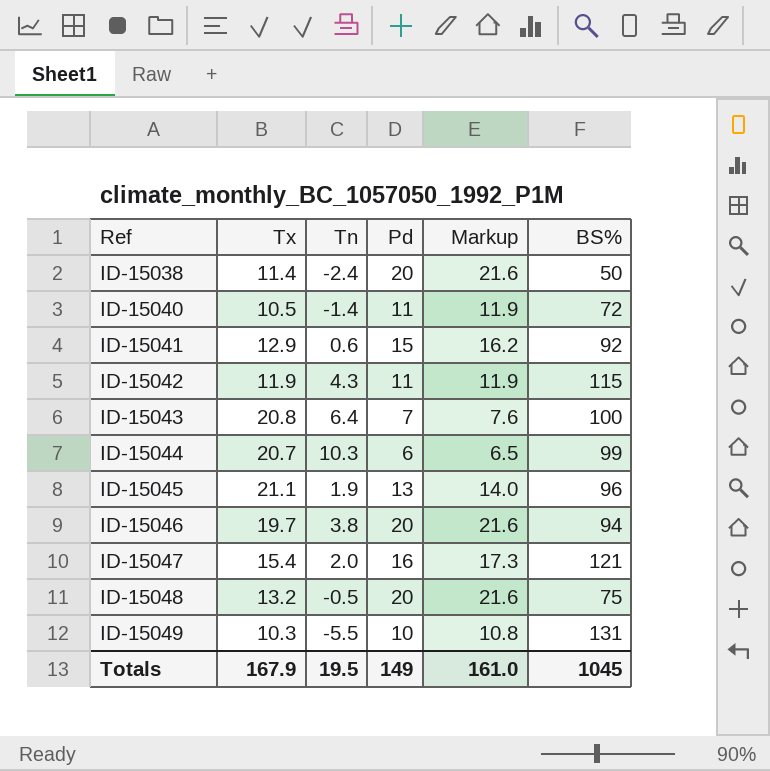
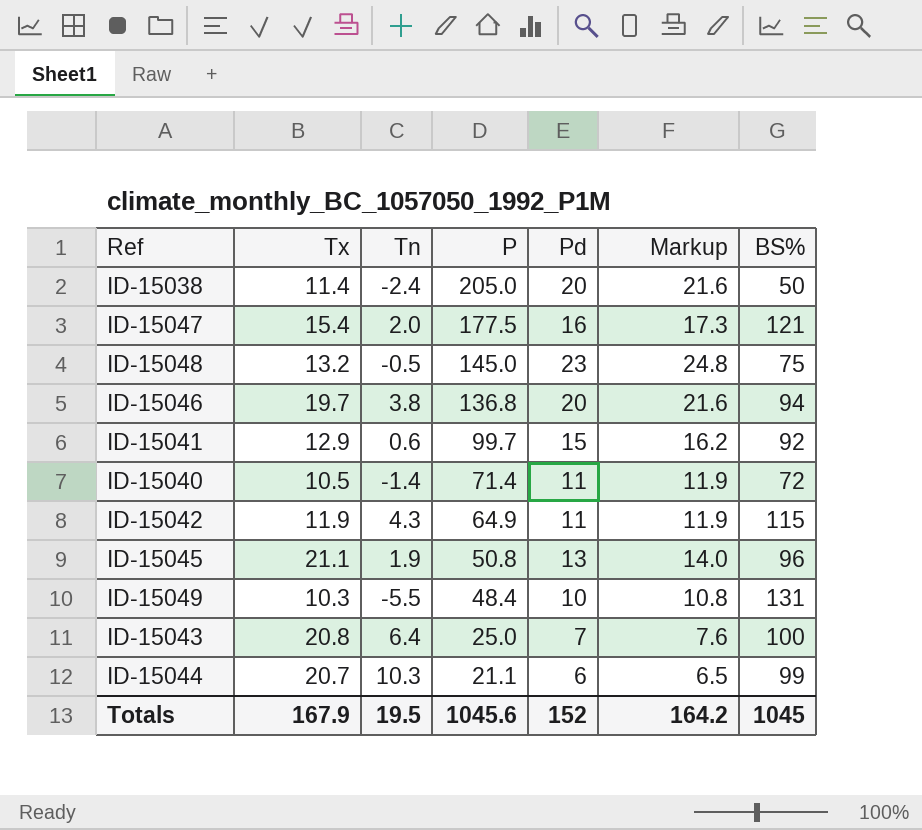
row order: Ref ascending -> P descending
column P | position: none -> 4
ID-15048 | Pd: 20 -> 23
ID-15048 | Markup: 21.6 -> 24.8
Totals | Pd: 149 -> 152
Totals | Markup: 161.0 -> 164.2

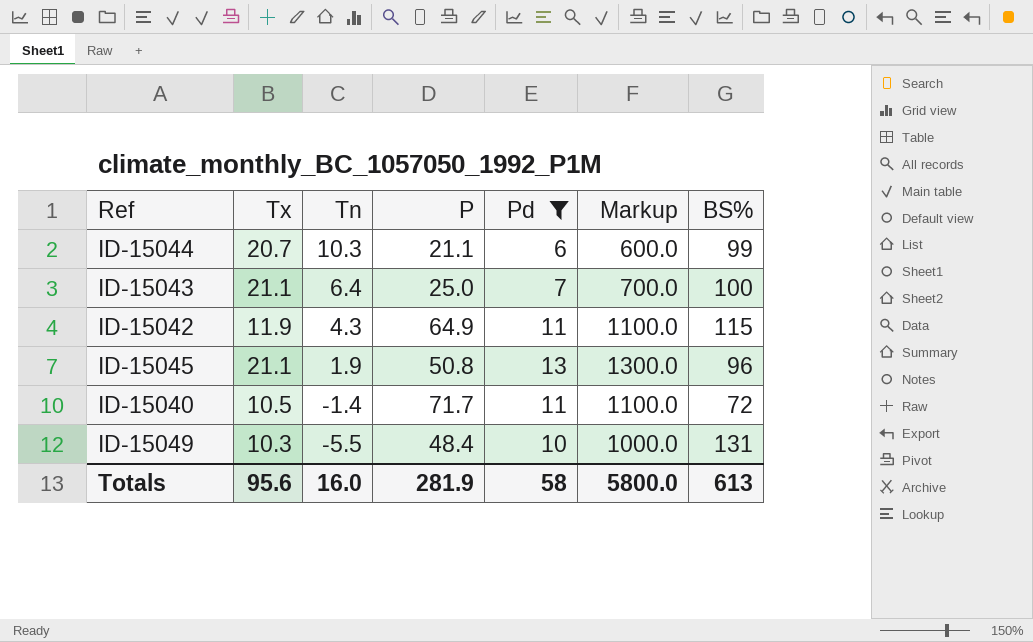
filter: none -> Pd <= 13
row order: P descending -> Tn descending
column Markup | formula: [Pd] * 1.08 -> [Pd] * 100
ID-15043 | Tx: 20.8 -> 21.1
ID-15040 | P: 71.4 -> 71.7
Totals | Tx: 167.9 -> 95.6
Totals | Tn: 19.5 -> 16.0
Totals | P: 1045.6 -> 281.9
Totals | Pd: 152 -> 58
Totals | Markup: 164.2 -> 5800.0
Totals | BS%: 1045 -> 613

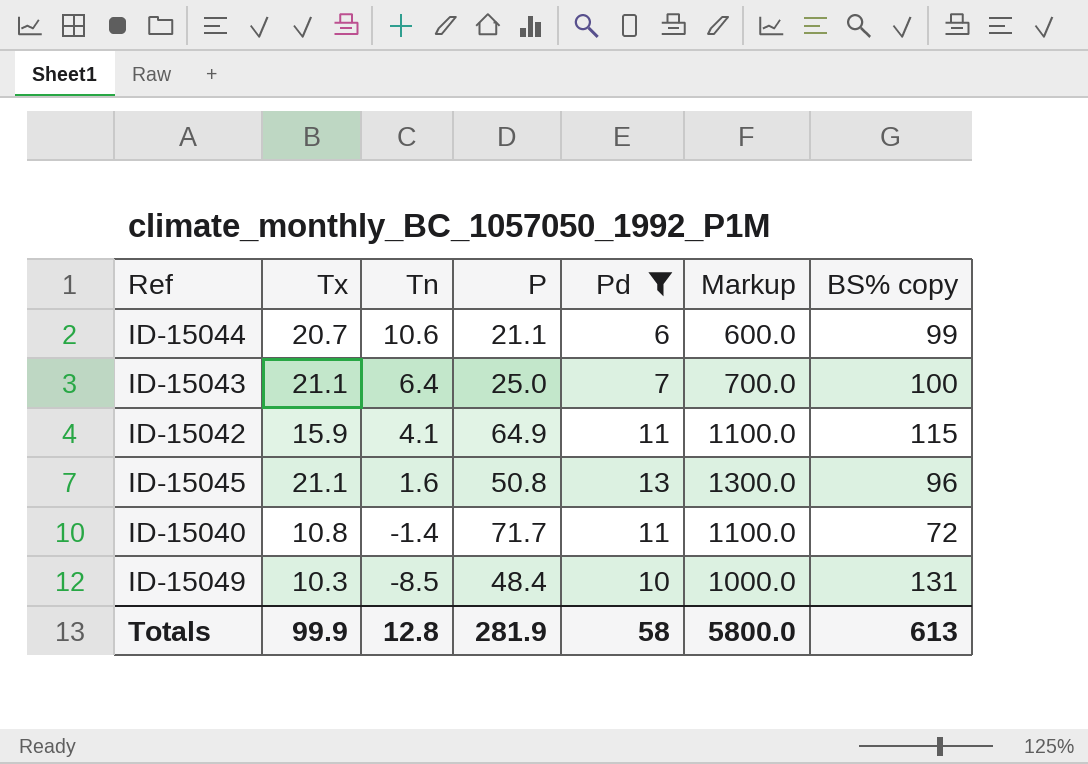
column name: BS% -> BS% copy
ID-15044 | Tn: 10.3 -> 10.6
ID-15042 | Tx: 11.9 -> 15.9
ID-15042 | Tn: 4.3 -> 4.1
ID-15045 | Tn: 1.9 -> 1.6
ID-15040 | Tx: 10.5 -> 10.8
ID-15049 | Tn: -5.5 -> -8.5
Totals | Tx: 95.6 -> 99.9
Totals | Tn: 16.0 -> 12.8

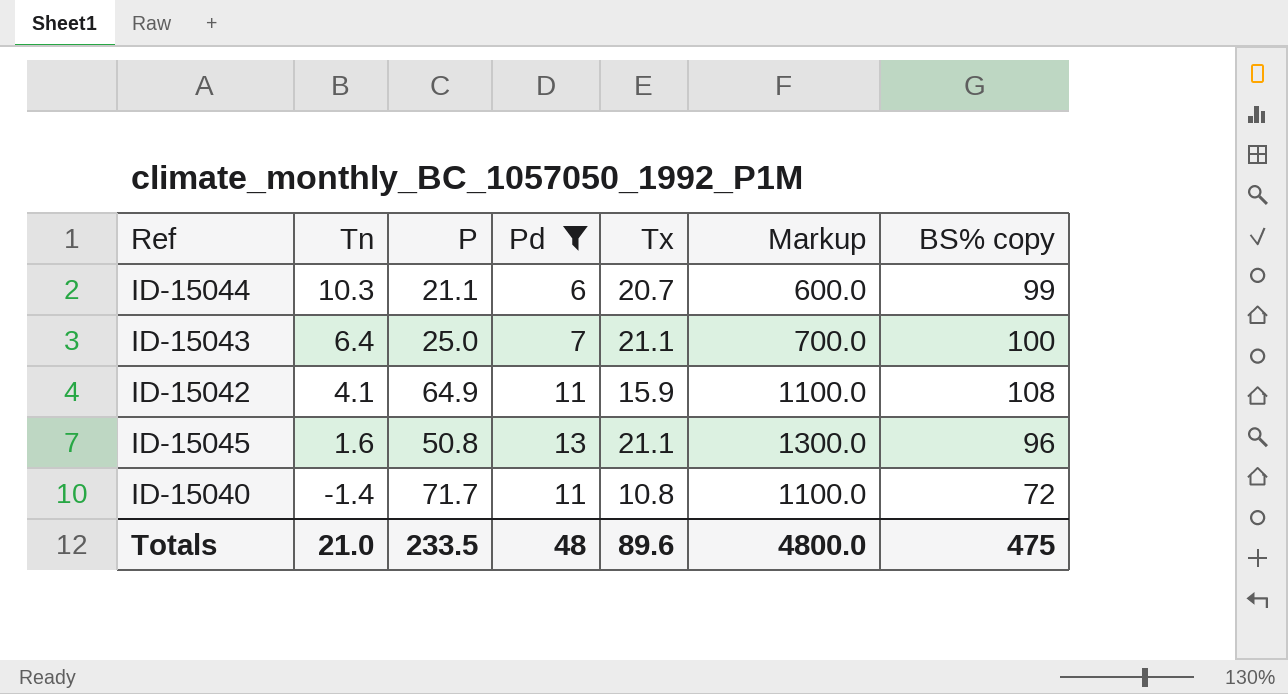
column Tx | position: 2 -> 5
row ID-15049: 10.3 | -8.5 | 48.4 | 10 | 1000.0 | 131 -> none
ID-15044 | Tn: 10.6 -> 10.3
ID-15042 | BS% copy: 115 -> 108
Totals | Tn: 12.8 -> 21.0
Totals | P: 281.9 -> 233.5
Totals | Pd: 58 -> 48
Totals | Tx: 99.9 -> 89.6
Totals | Markup: 5800.0 -> 4800.0
Totals | BS% copy: 613 -> 475

